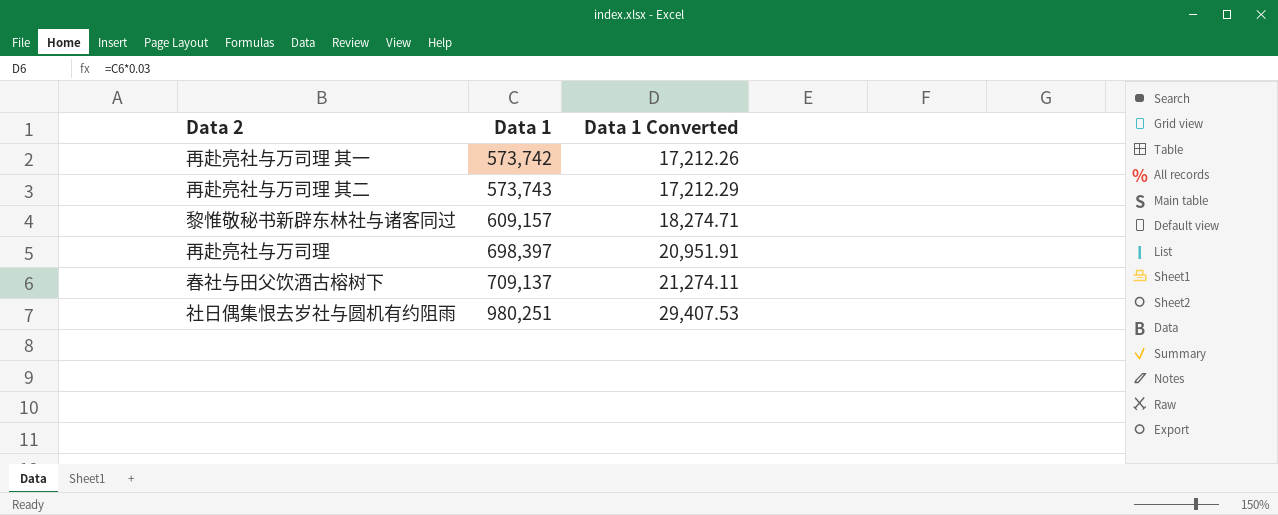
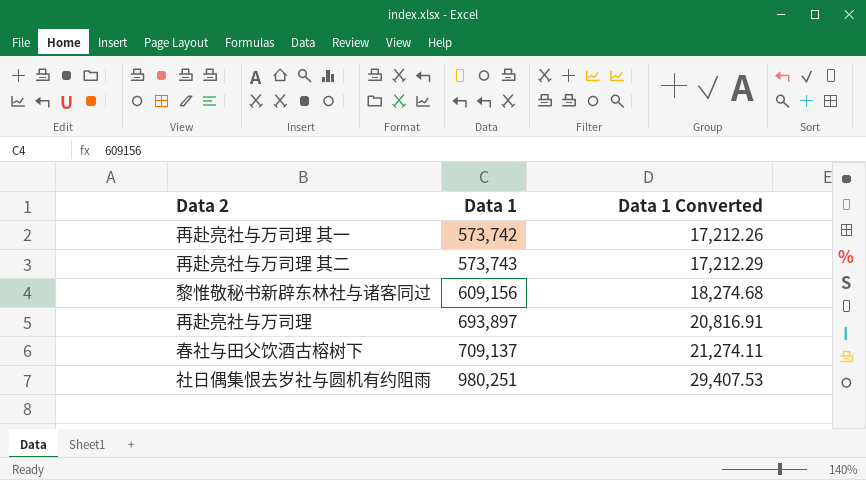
黎惟敬秘书新辟东林社与诸客同过 | Data 1: 609,157 -> 609,156
黎惟敬秘书新辟东林社与诸客同过 | Data 1 Converted: 18,274.71 -> 18,274.68
再赴亮社与万司理 | Data 1: 698,397 -> 693,897
再赴亮社与万司理 | Data 1 Converted: 20,951.91 -> 20,816.91

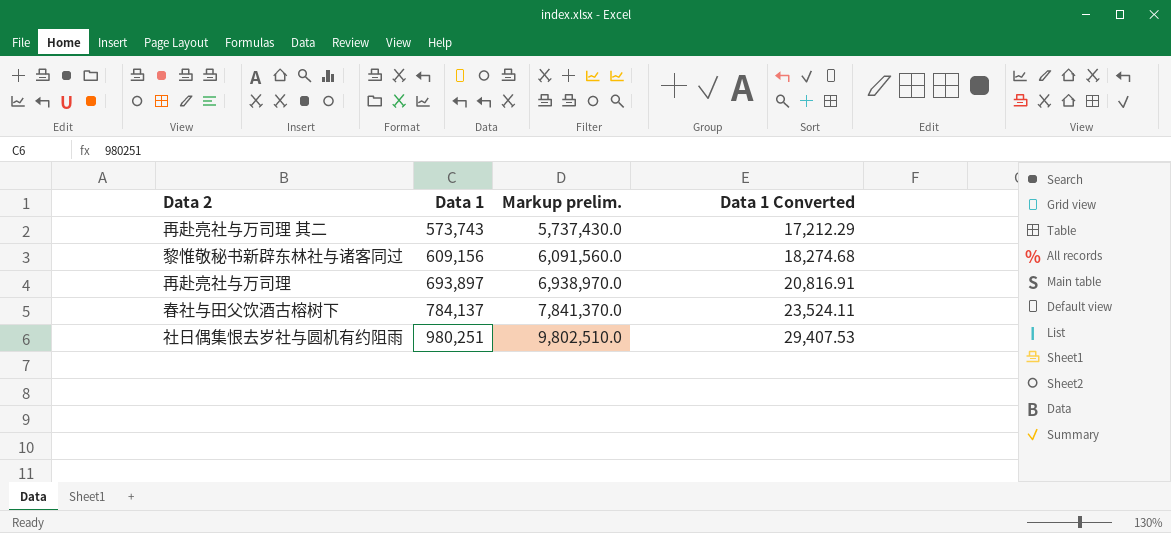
column Markup prelim. | formula: none -> [Data 1] * 10
row 再赴亮社与万司理 其一: 573,742 | 17,212.26 -> none
春社与田父饮酒古榕树下 | Data 1: 709,137 -> 784,137
春社与田父饮酒古榕树下 | Data 1 Converted: 21,274.11 -> 23,524.11

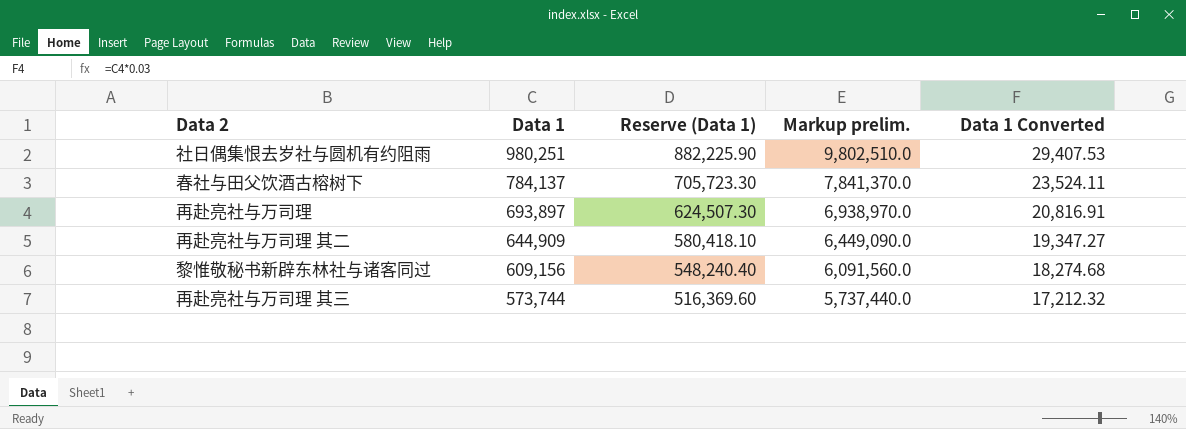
row order: Data 1 ascending -> Data 1 descending
column Reserve (Data 1) | formula: none -> [Data 1] * 0.9
再赴亮社与万司理 其二 | Data 1: 573,743 -> 644,909
再赴亮社与万司理 其二 | Markup prelim.: 5,737,430.0 -> 6,449,090.0
再赴亮社与万司理 其二 | Data 1 Converted: 17,212.29 -> 19,347.27
row 再赴亮社与万司理 其三: none -> 573,744 | 516,369.60 | 5,737,440.0 | 17,212.32

